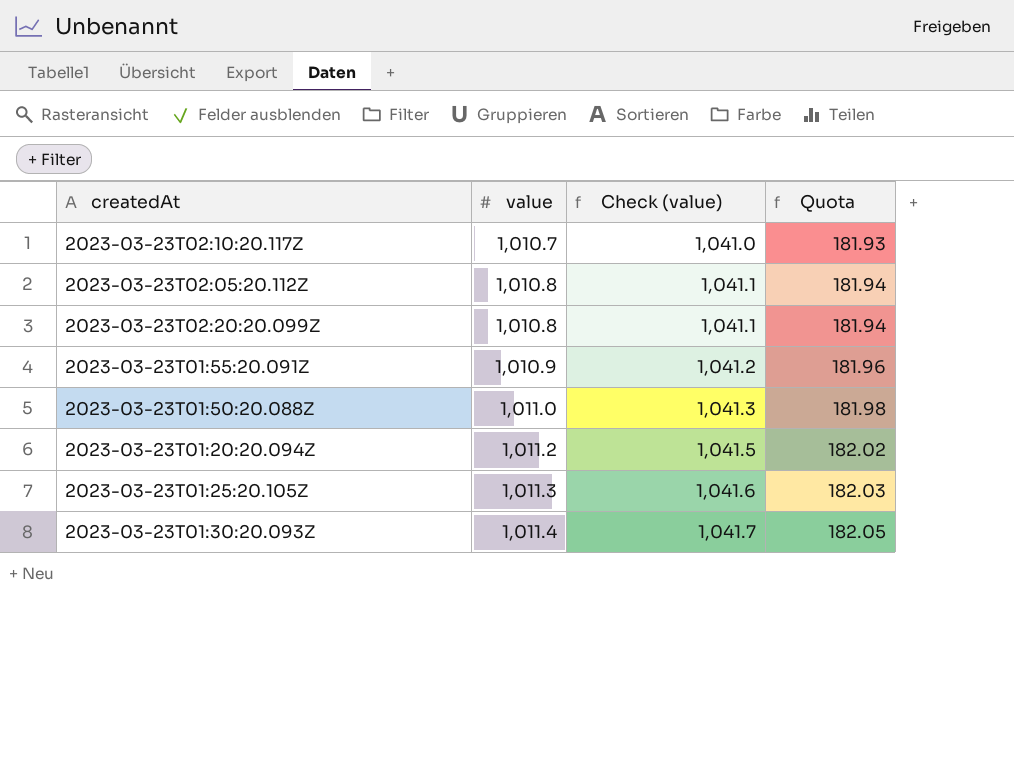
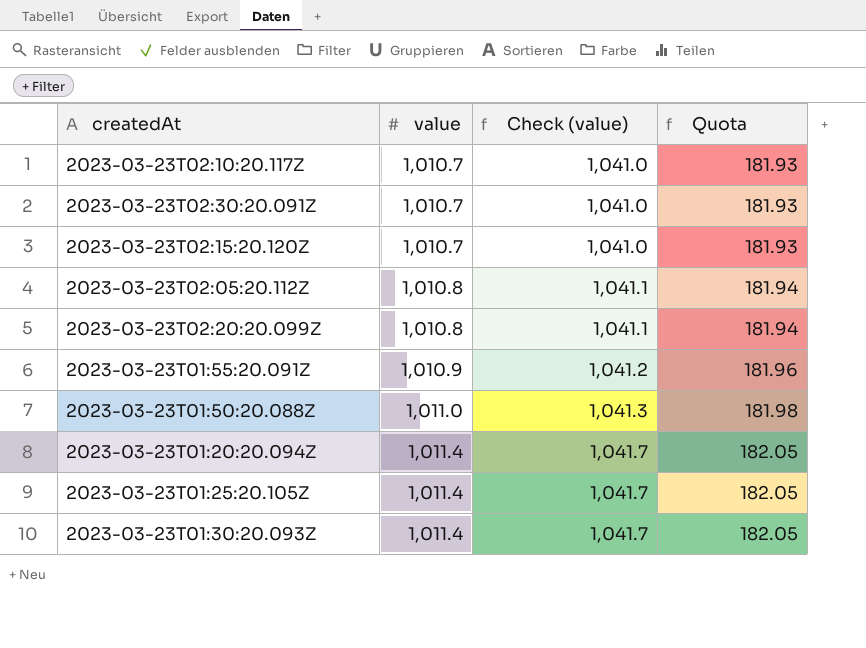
row 2023-03-23T02:30:20.091Z: none -> 1,010.7 | 1,041.0 | 181.93
row 2023-03-23T02:15:20.120Z: none -> 1,010.7 | 1,041.0 | 181.93
2023-03-23T01:20:20.094Z | value: 1,011.2 -> 1,011.4
2023-03-23T01:20:20.094Z | Check (value): 1,041.5 -> 1,041.7
2023-03-23T01:20:20.094Z | Quota: 182.02 -> 182.05
2023-03-23T01:25:20.105Z | value: 1,011.3 -> 1,011.4
2023-03-23T01:25:20.105Z | Check (value): 1,041.6 -> 1,041.7
2023-03-23T01:25:20.105Z | Quota: 182.03 -> 182.05

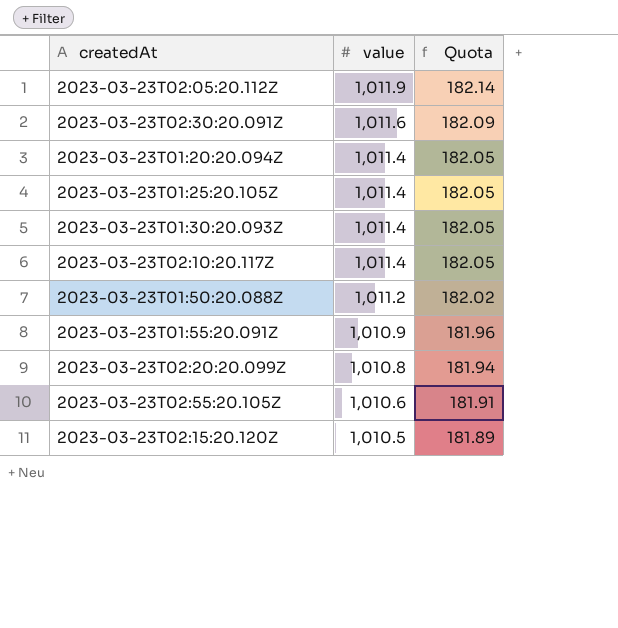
row order: value ascending -> value descending
column Check (value) | formula: [value] * 1.03 -> none
2023-03-23T02:05:20.112Z | value: 1,010.8 -> 1,011.9
2023-03-23T02:05:20.112Z | Quota: 181.94 -> 182.14
2023-03-23T02:30:20.091Z | value: 1,010.7 -> 1,011.6
2023-03-23T02:30:20.091Z | Quota: 181.93 -> 182.09
2023-03-23T02:10:20.117Z | value: 1,010.7 -> 1,011.4
2023-03-23T02:10:20.117Z | Quota: 181.93 -> 182.05
2023-03-23T01:50:20.088Z | value: 1,011.0 -> 1,011.2
2023-03-23T01:50:20.088Z | Quota: 181.98 -> 182.02
row 2023-03-23T02:55:20.105Z: none -> 1,010.6 | 181.91
2023-03-23T02:15:20.120Z | value: 1,010.7 -> 1,010.5
2023-03-23T02:15:20.120Z | Quota: 181.93 -> 181.89

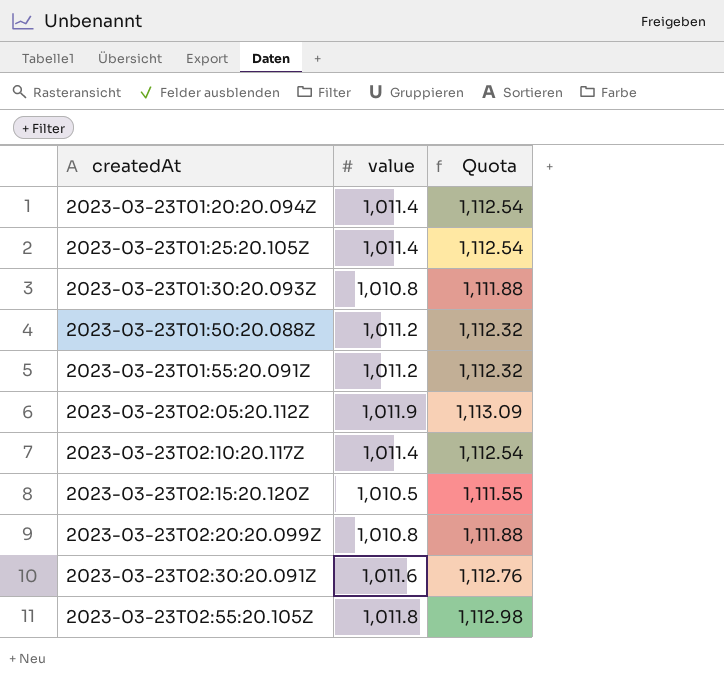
row order: value descending -> createdAt ascending
column Quota | formula: [value] * 0.18 -> [value] * 1.1
2023-03-23T01:30:20.093Z | value: 1,011.4 -> 1,010.8
2023-03-23T01:55:20.091Z | value: 1,010.9 -> 1,011.2
2023-03-23T02:55:20.105Z | value: 1,010.6 -> 1,011.8

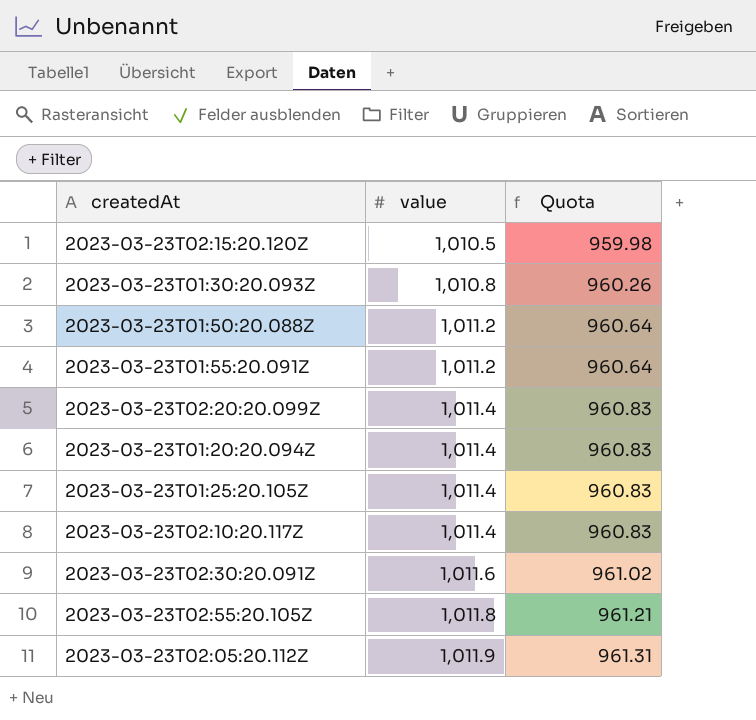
row order: createdAt ascending -> value ascending
column Quota | formula: [value] * 1.1 -> [value] * 0.95
2023-03-23T02:20:20.099Z | value: 1,010.8 -> 1,011.4

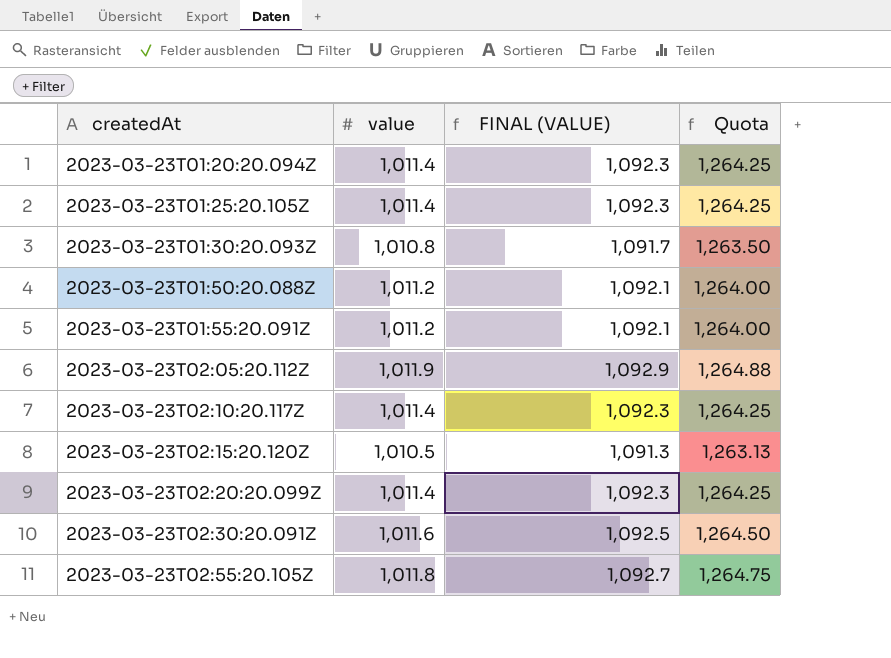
row order: value ascending -> createdAt ascending
column FINAL (VALUE) | formula: none -> [value] * 1.08
column Quota | formula: [value] * 0.95 -> [value] * 1.25

